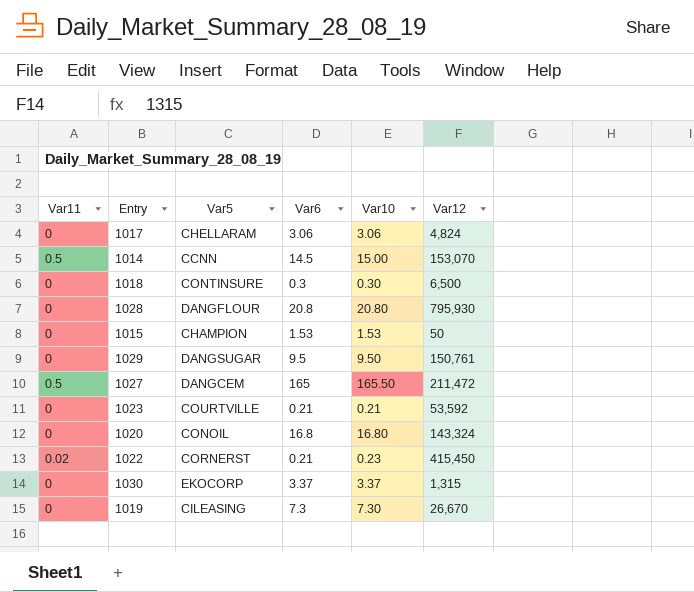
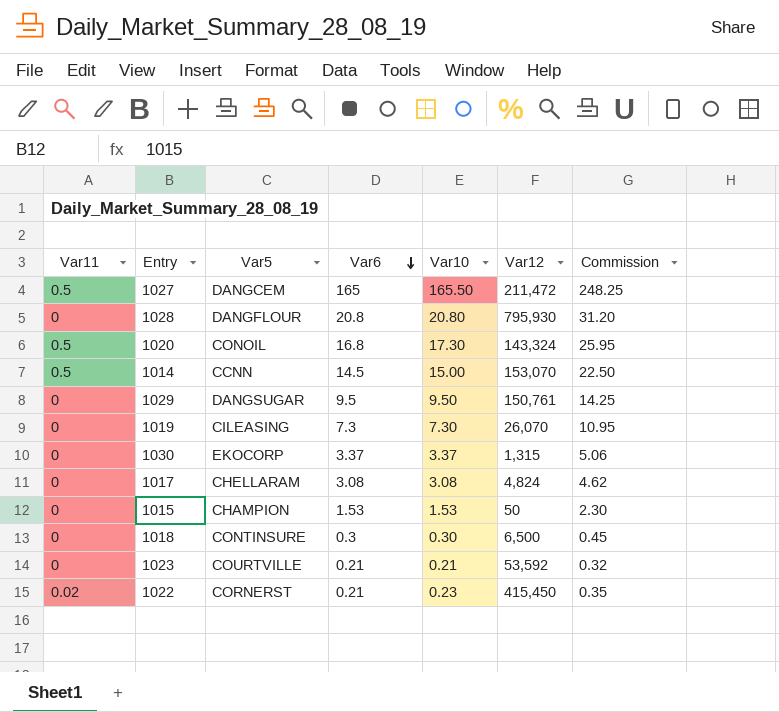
row order: none -> Var6 descending
column Commission | formula: none -> [Var10] * 1.5
1020 | Var11: 0 -> 0.5
1020 | Var10: 16.80 -> 17.30
1019 | Var12: 26,670 -> 26,070
1017 | Var6: 3.06 -> 3.08
1017 | Var10: 3.06 -> 3.08

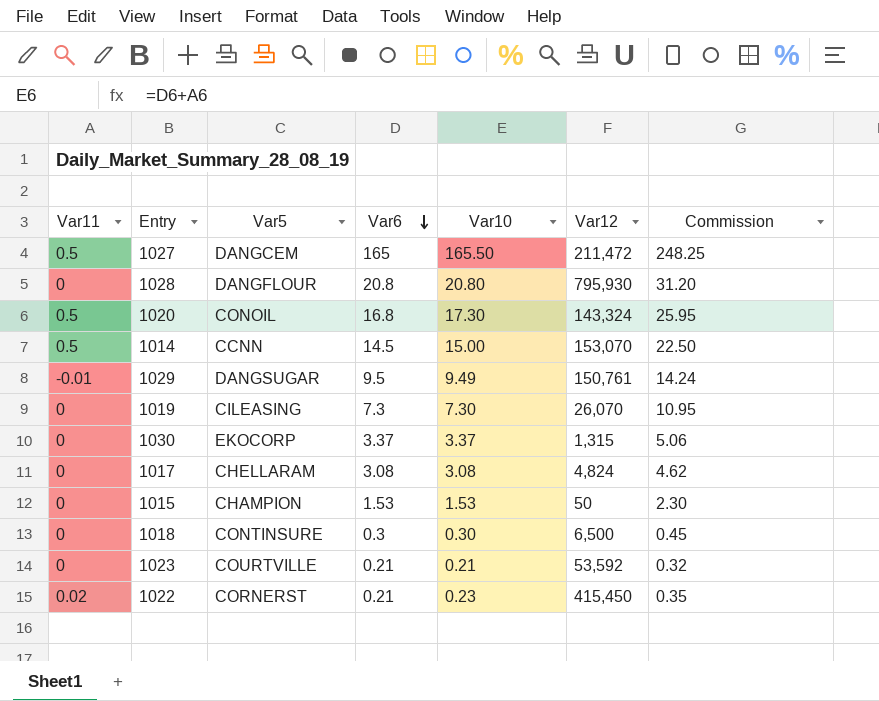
1029 | Var11: 0 -> -0.01
1029 | Var10: 9.50 -> 9.49
1029 | Commission: 14.25 -> 14.24

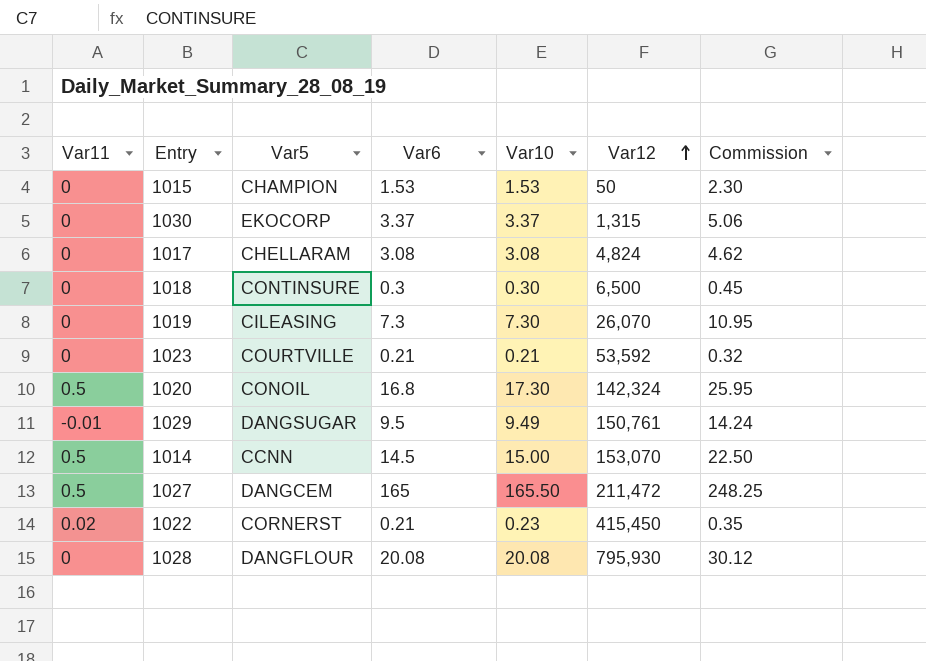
row order: Var6 descending -> Var12 ascending
1020 | Var12: 143,324 -> 142,324
1028 | Var6: 20.8 -> 20.08
1028 | Var10: 20.80 -> 20.08
1028 | Commission: 31.20 -> 30.12

